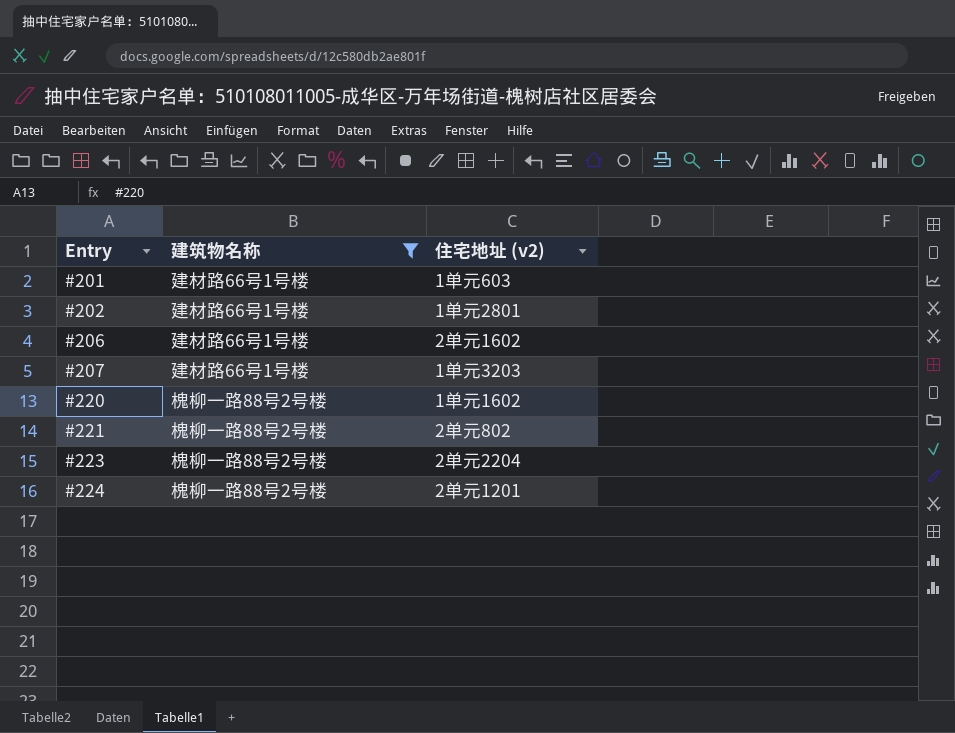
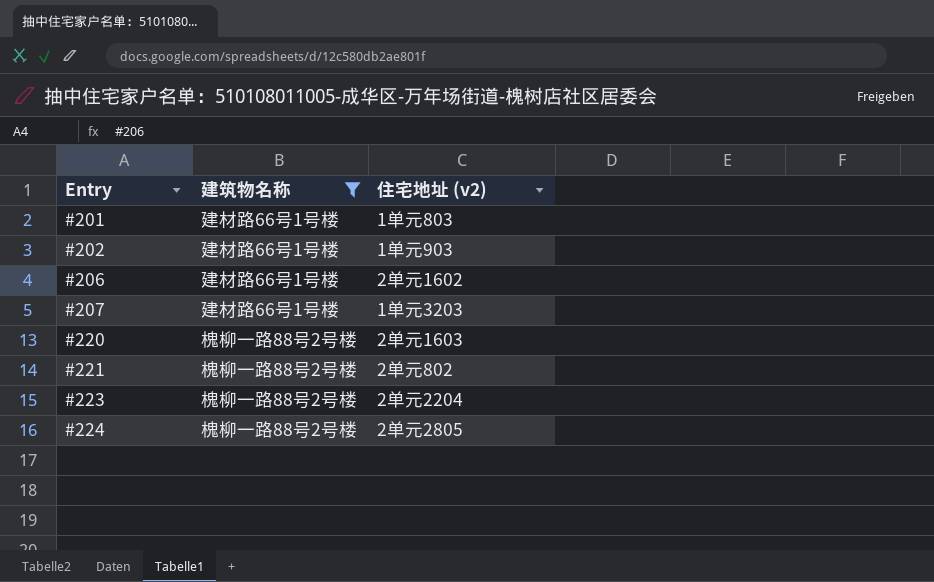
#201 | 住宅地址 (v2): 1单元603 -> 1单元803
#202 | 住宅地址 (v2): 1单元2801 -> 1单元903
#220 | 住宅地址 (v2): 1单元1602 -> 2单元1603
#224 | 住宅地址 (v2): 2单元1201 -> 2单元2805

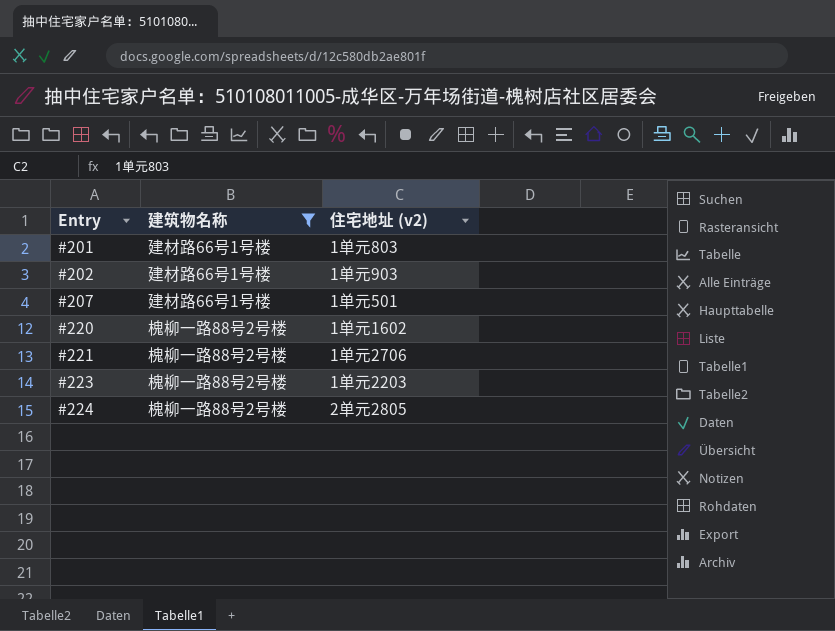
row #206: 建材路66号1号楼 | 2单元1602 -> none
#207 | 住宅地址 (v2): 1单元3203 -> 1单元501
#220 | 住宅地址 (v2): 2单元1603 -> 1单元1602
#221 | 住宅地址 (v2): 2单元802 -> 1单元2706
#223 | 住宅地址 (v2): 2单元2204 -> 1单元2203

